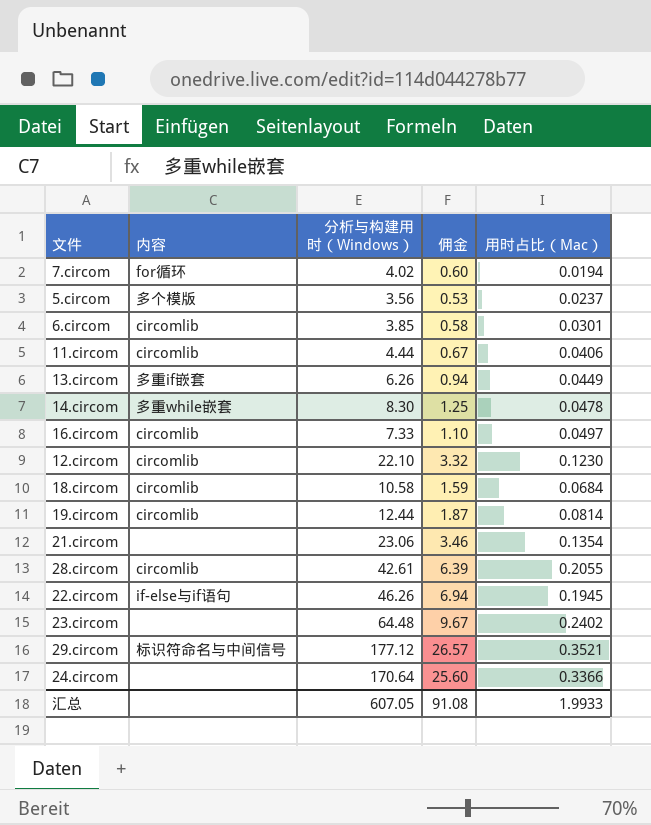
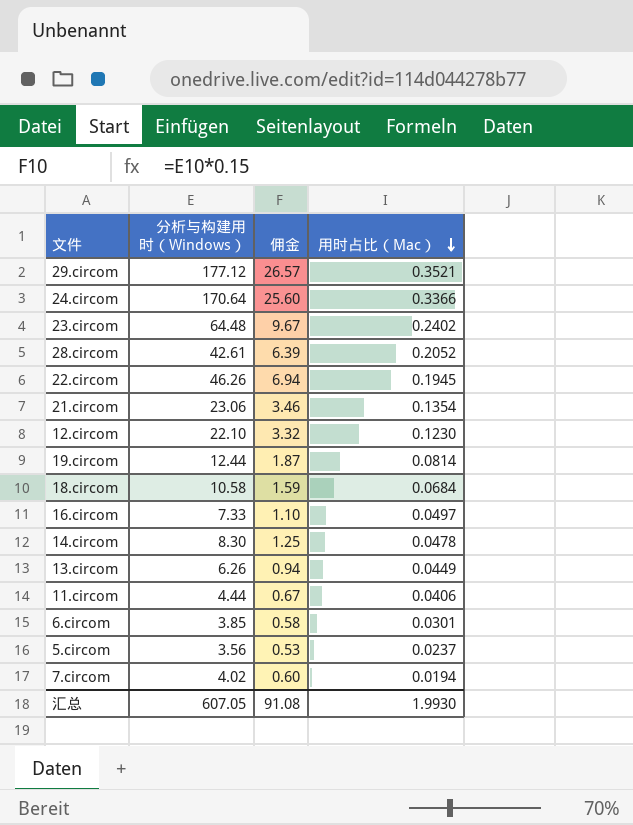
row order: none -> 用时占比（Mac） descending
column 内容 | position: 2 -> none
28.circom | 用时占比（Mac）: 0.2055 -> 0.2052
汇总 | 用时占比（Mac）: 1.9933 -> 1.9930

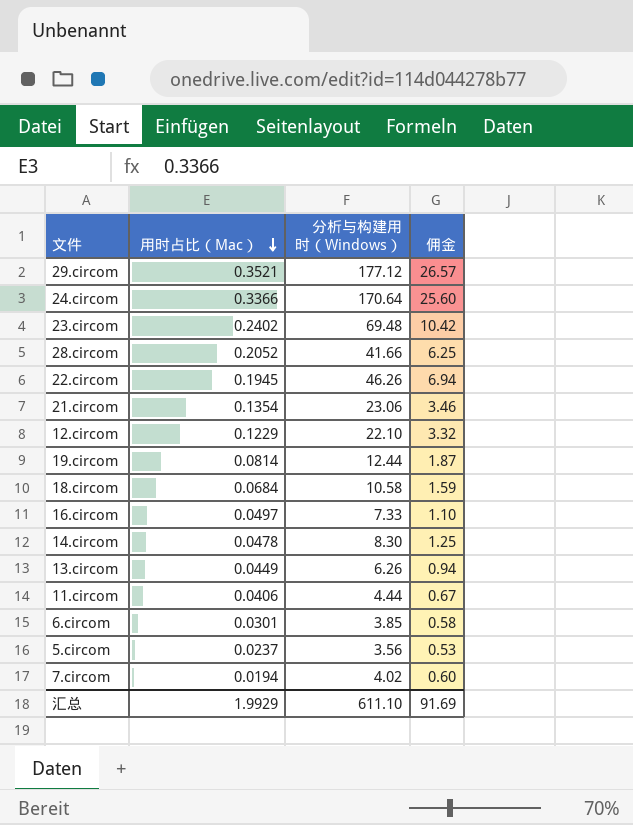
column 用时占比（Mac） | position: 4 -> 2
23.circom | 分析与构建用时（Windows）: 64.48 -> 69.48
23.circom | 佣金: 9.67 -> 10.42
28.circom | 分析与构建用时（Windows）: 42.61 -> 41.66
28.circom | 佣金: 6.39 -> 6.25
12.circom | 用时占比（Mac）: 0.1230 -> 0.1229
汇总 | 用时占比（Mac）: 1.9930 -> 1.9929
汇总 | 分析与构建用时（Windows）: 607.05 -> 611.10
汇总 | 佣金: 91.08 -> 91.69

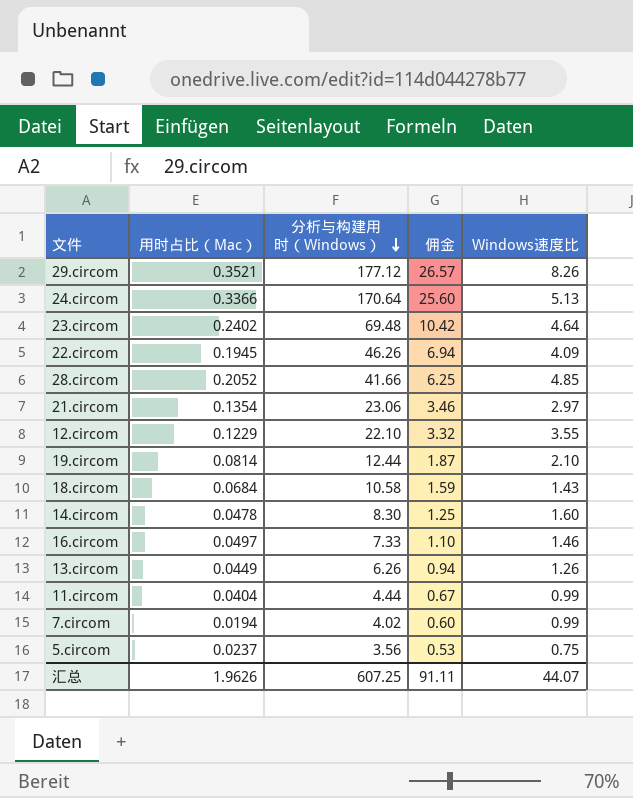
row order: 用时占比（Mac） descending -> 分析与构建用时（Windows） descending
column Windows速度比 | position: none -> 5
row 6.circom: 0.0301 | 3.85 | 0.58 -> none
11.circom | 用时占比（Mac）: 0.0406 -> 0.0404
汇总 | 用时占比（Mac）: 1.9929 -> 1.9626
汇总 | 分析与构建用时（Windows）: 611.10 -> 607.25
汇总 | 佣金: 91.69 -> 91.11

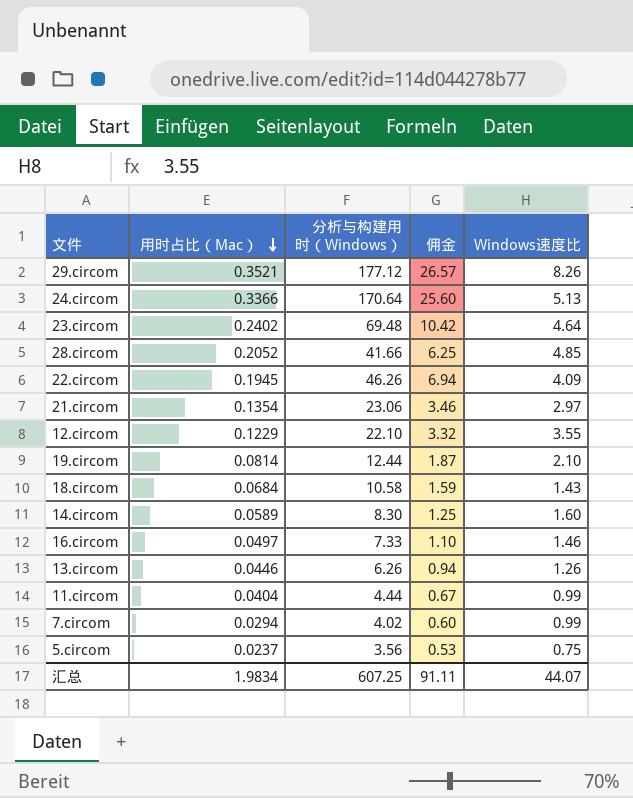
row order: 分析与构建用时（Windows） descending -> 用时占比（Mac） descending
14.circom | 用时占比（Mac）: 0.0478 -> 0.0589
13.circom | 用时占比（Mac）: 0.0449 -> 0.0446
7.circom | 用时占比（Mac）: 0.0194 -> 0.0294
汇总 | 用时占比（Mac）: 1.9626 -> 1.9834

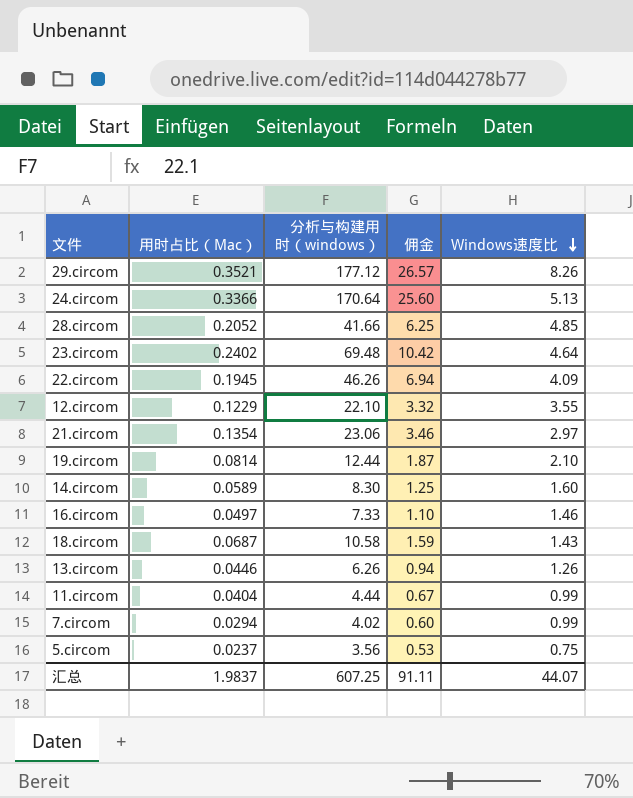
row order: 用时占比（Mac） descending -> Windows速度比 descending
column name: 分析与构建用时（Windows） -> 分析与构建用时（windows）
18.circom | 用时占比（Mac）: 0.0684 -> 0.0687
汇总 | 用时占比（Mac）: 1.9834 -> 1.9837

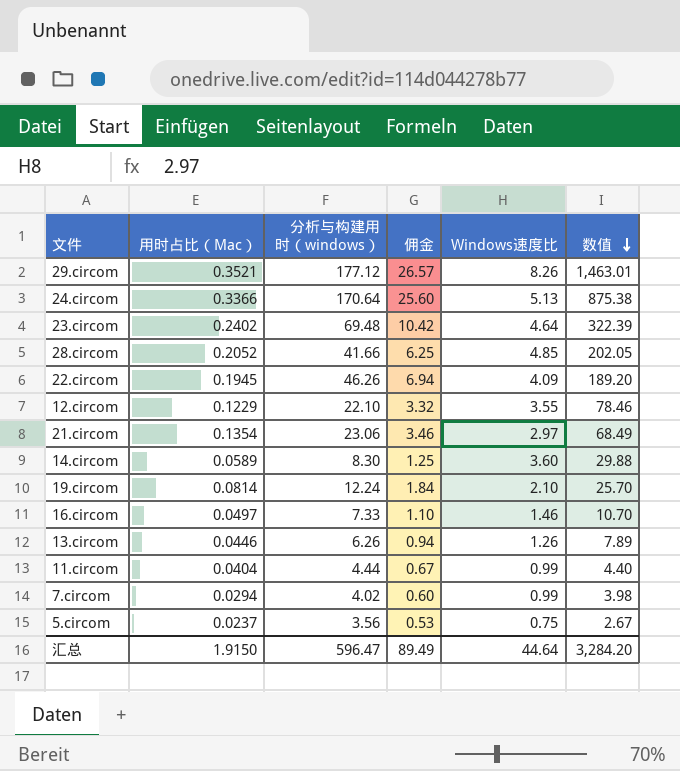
row order: Windows速度比 descending -> 数值 descending
column 数值 | formula: none -> [分析与构建用时（windows）] * [Windows速度比]
row 18.circom: 0.0687 | 10.58 | 1.59 | 1.43 -> none
14.circom | Windows速度比: 1.60 -> 3.60
19.circom | 分析与构建用时（windows）: 12.44 -> 12.24
19.circom | 佣金: 1.87 -> 1.84
汇总 | 用时占比（Mac）: 1.9837 -> 1.9150
汇总 | 分析与构建用时（windows）: 607.25 -> 596.47
汇总 | 佣金: 91.11 -> 89.49
汇总 | Windows速度比: 44.07 -> 44.64

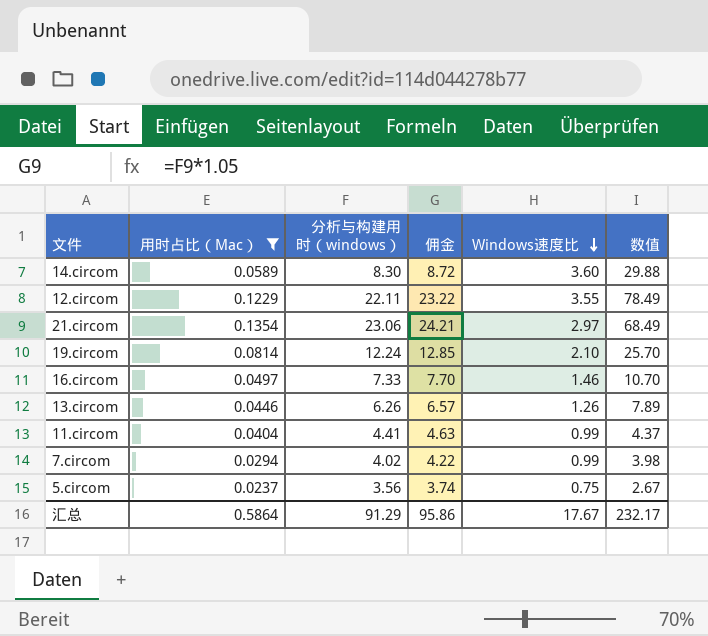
filter: none -> 用时占比（Mac） <= 0.1354
row order: 数值 descending -> Windows速度比 descending
column 佣金 | formula: [分析与构建用时（windows）] * 0.15 -> [分析与构建用时（windows）] * 1.05
12.circom | 分析与构建用时（windows）: 22.10 -> 22.11
12.circom | 数值: 78.46 -> 78.49
11.circom | 分析与构建用时（windows）: 4.44 -> 4.41
11.circom | 数值: 4.40 -> 4.37
汇总 | 用时占比（Mac）: 1.9150 -> 0.5864
汇总 | 分析与构建用时（windows）: 596.47 -> 91.29
汇总 | 佣金: 89.49 -> 95.86
汇总 | Windows速度比: 44.64 -> 17.67
汇总 | 数值: 3,284.20 -> 232.17

